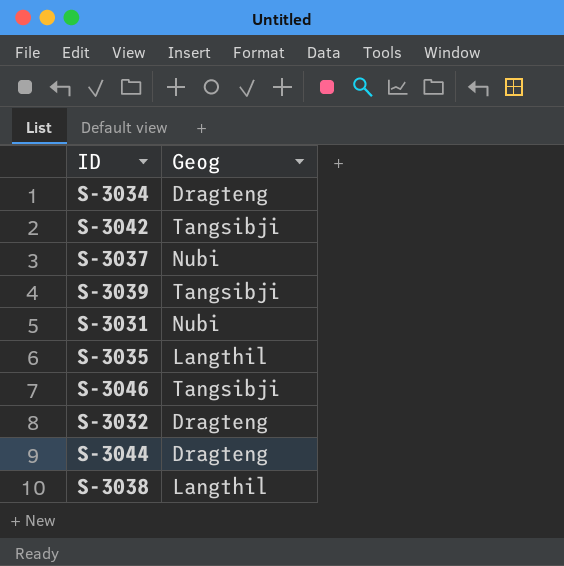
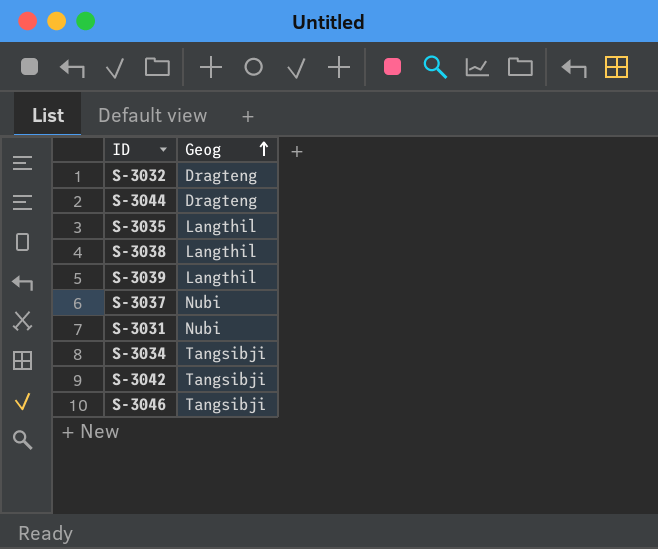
row order: none -> Geog ascending
S-3039 | Geog: Tangsibji -> Langthil
S-3034 | Geog: Dragteng -> Tangsibji

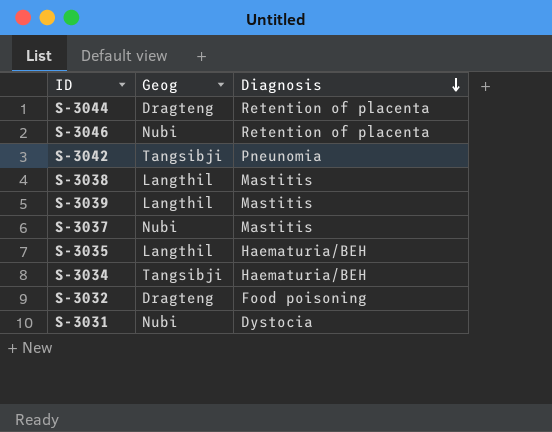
row order: Geog ascending -> Diagnosis descending
column Diagnosis | position: none -> 3
S-3046 | Geog: Tangsibji -> Nubi

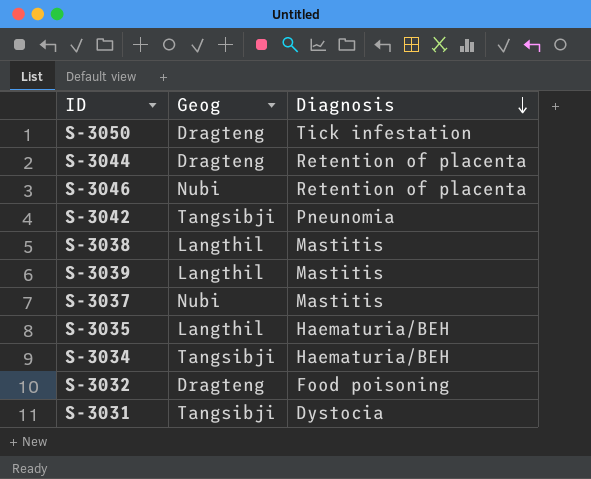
row S-3050: none -> Dragteng | Tick infestation
S-3031 | Geog: Nubi -> Tangsibji

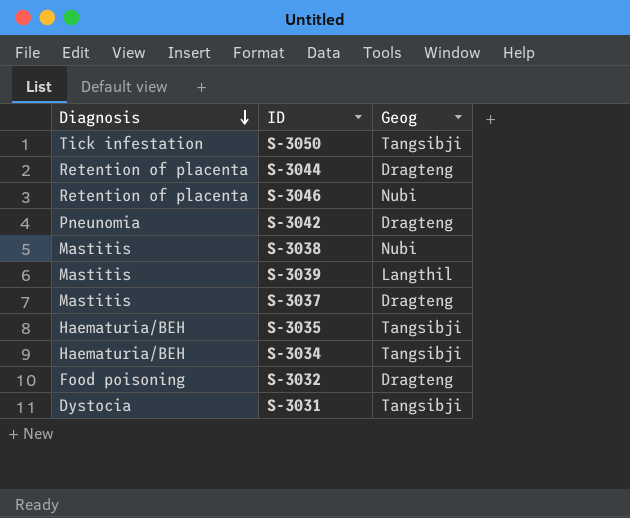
column Diagnosis | position: 3 -> 1
S-3050 | Geog: Dragteng -> Tangsibji
S-3042 | Geog: Tangsibji -> Dragteng
S-3038 | Geog: Langthil -> Nubi
S-3037 | Geog: Nubi -> Dragteng
S-3035 | Geog: Langthil -> Tangsibji

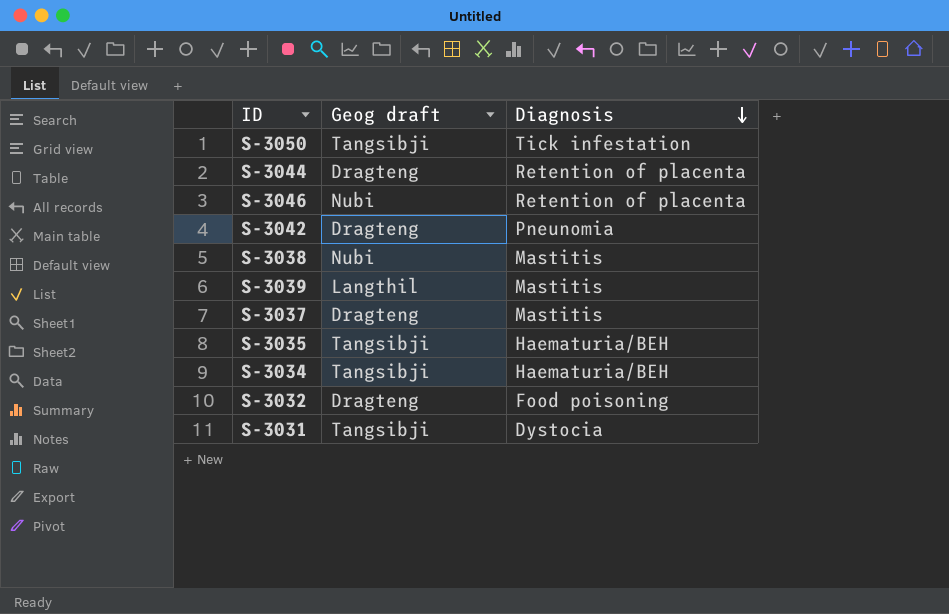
column name: Geog -> Geog draft
column Diagnosis | position: 1 -> 3

